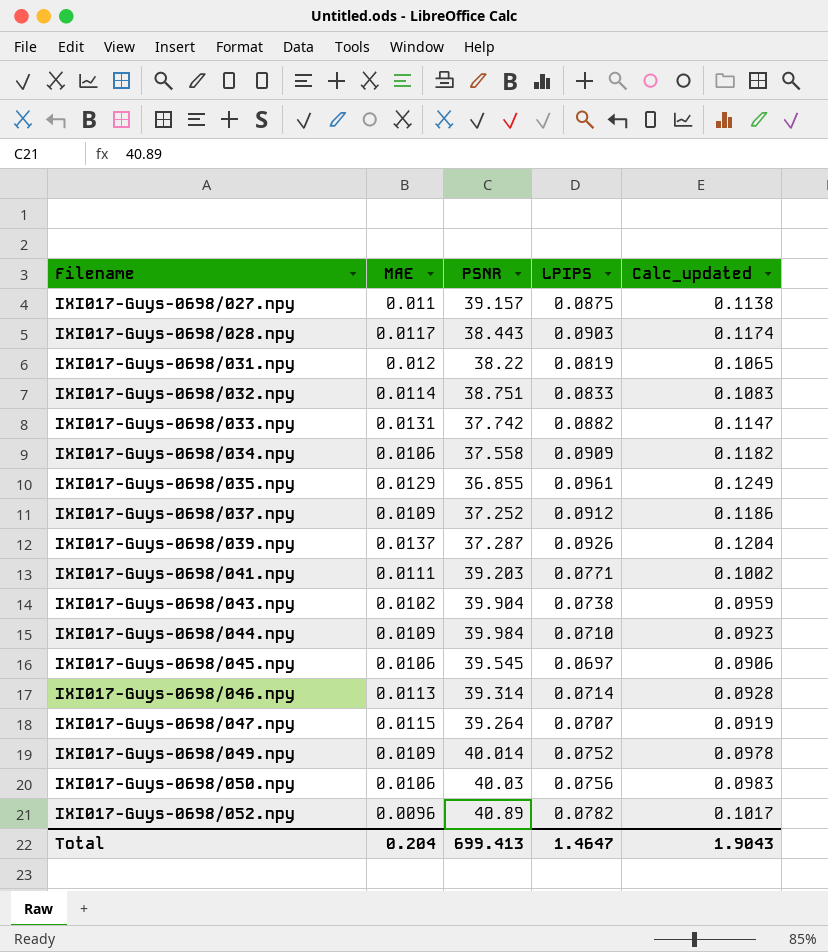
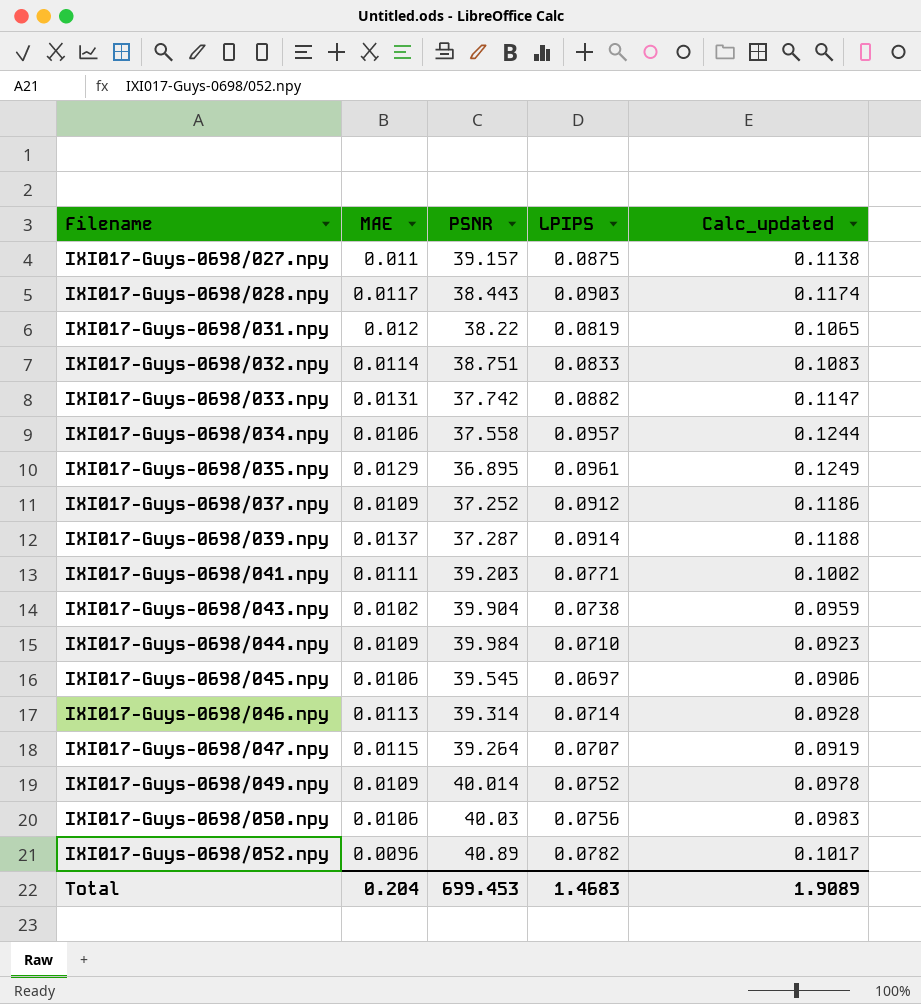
IXI017-Guys-0698/034.npy | LPIPS: 0.0909 -> 0.0957
IXI017-Guys-0698/034.npy | Calc_updated: 0.1182 -> 0.1244
IXI017-Guys-0698/035.npy | PSNR: 36.855 -> 36.895
IXI017-Guys-0698/039.npy | LPIPS: 0.0926 -> 0.0914
IXI017-Guys-0698/039.npy | Calc_updated: 0.1204 -> 0.1188
Total | PSNR: 699.413 -> 699.453
Total | LPIPS: 1.4647 -> 1.4683
Total | Calc_updated: 1.9043 -> 1.9089

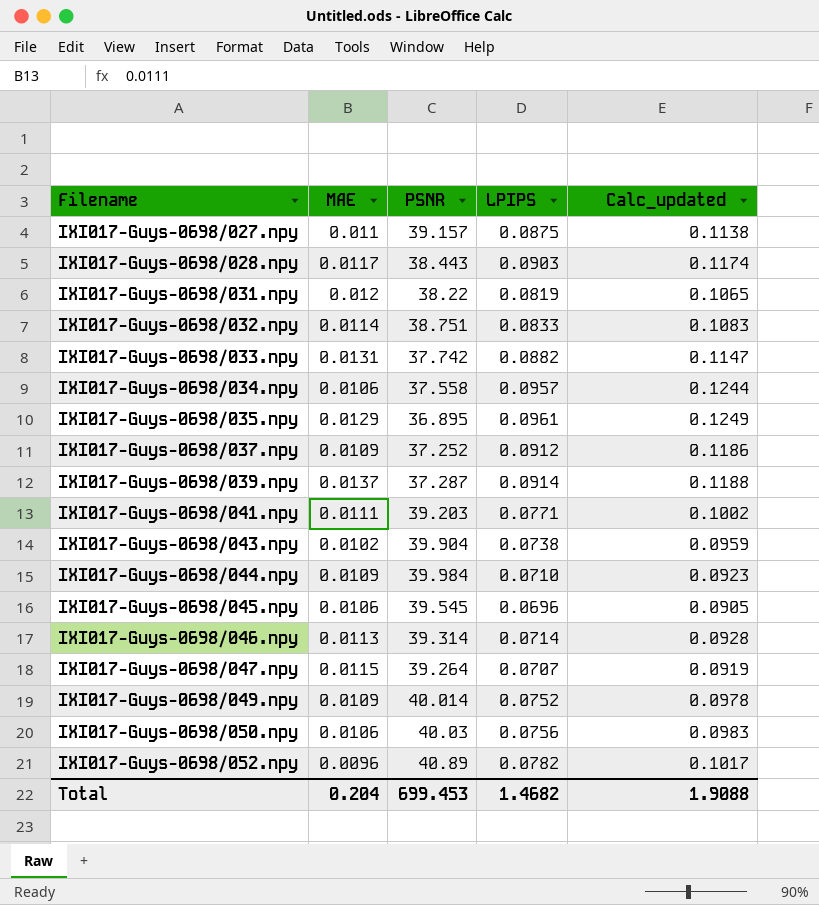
IXI017-Guys-0698/045.npy | LPIPS: 0.0697 -> 0.0696
IXI017-Guys-0698/045.npy | Calc_updated: 0.0906 -> 0.0905
Total | LPIPS: 1.4683 -> 1.4682
Total | Calc_updated: 1.9089 -> 1.9088

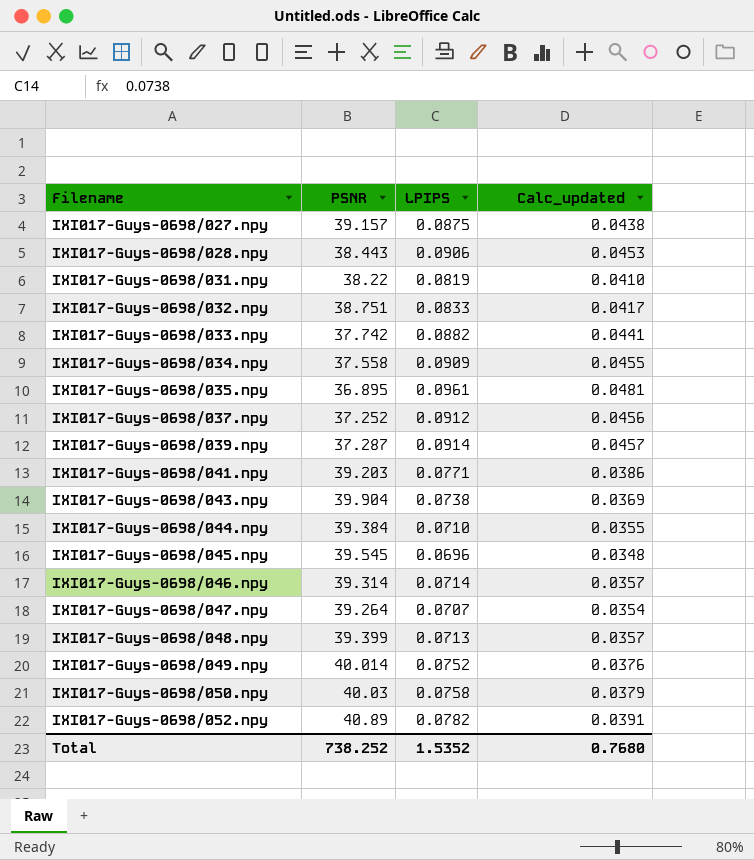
column MAE | position: 2 -> none
column Calc_updated | formula: [LPIPS] * 1.3 -> [LPIPS] * 0.5
IXI017-Guys-0698/028.npy | LPIPS: 0.0903 -> 0.0906
IXI017-Guys-0698/034.npy | LPIPS: 0.0957 -> 0.0909
IXI017-Guys-0698/044.npy | PSNR: 39.984 -> 39.384
row IXI017-Guys-0698/048.npy: none -> 39.399 | 0.0713 | 0.0357
IXI017-Guys-0698/050.npy | LPIPS: 0.0756 -> 0.0758
Total | PSNR: 699.453 -> 738.252
Total | LPIPS: 1.4682 -> 1.5352
Total | Calc_updated: 1.9088 -> 0.7680

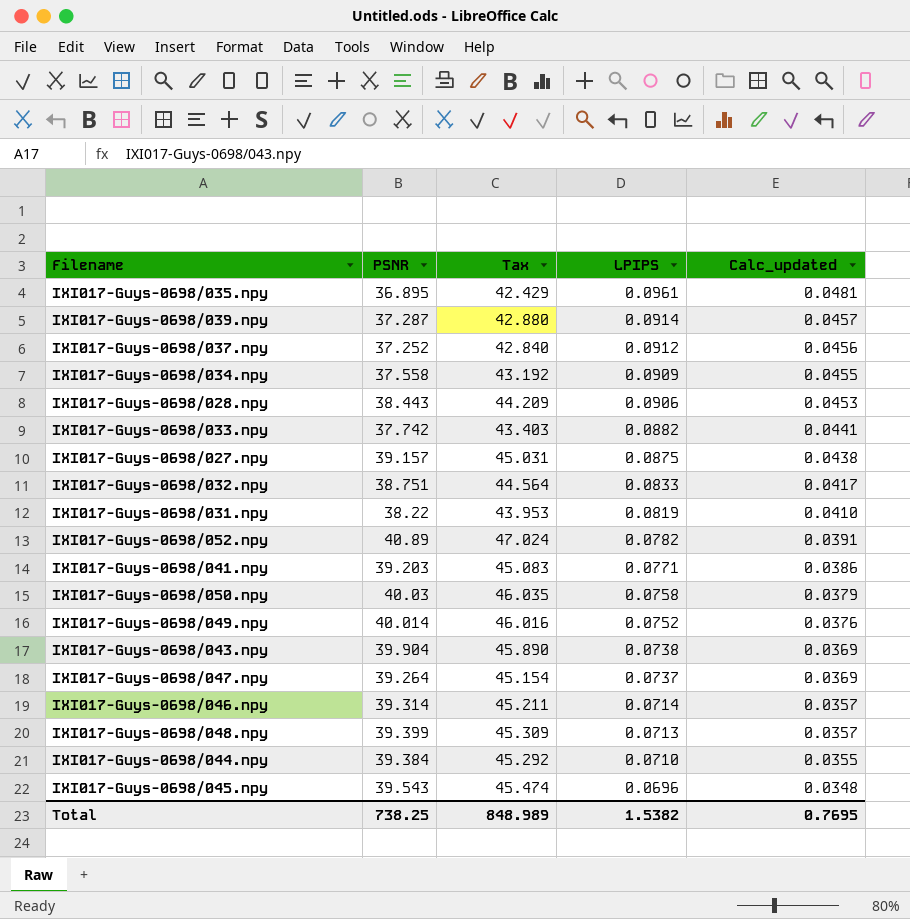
row order: Filename ascending -> LPIPS descending
column Tax | formula: none -> [PSNR] * 1.15
IXI017-Guys-0698/047.npy | LPIPS: 0.0707 -> 0.0737
IXI017-Guys-0698/047.npy | Calc_updated: 0.0354 -> 0.0369
IXI017-Guys-0698/045.npy | PSNR: 39.545 -> 39.543
Total | PSNR: 738.252 -> 738.25
Total | LPIPS: 1.5352 -> 1.5382
Total | Calc_updated: 0.7680 -> 0.7695

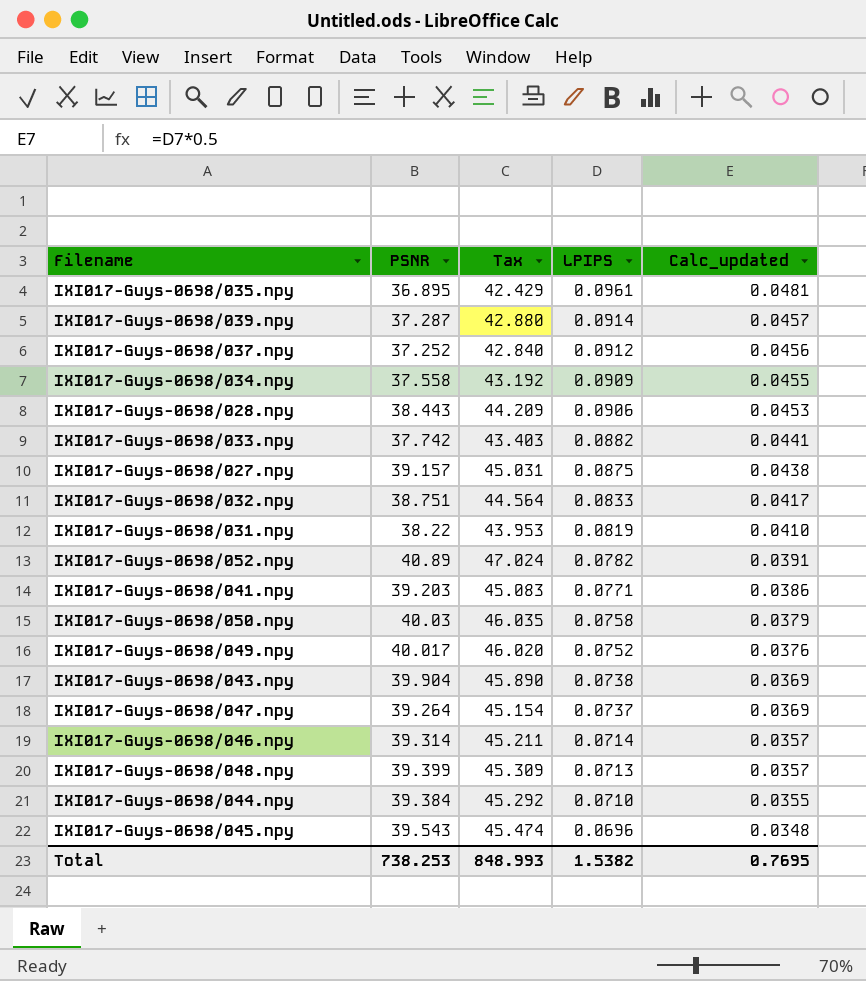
IXI017-Guys-0698/049.npy | PSNR: 40.014 -> 40.017
IXI017-Guys-0698/049.npy | Tax: 46.016 -> 46.020
Total | PSNR: 738.25 -> 738.253
Total | Tax: 848.989 -> 848.993

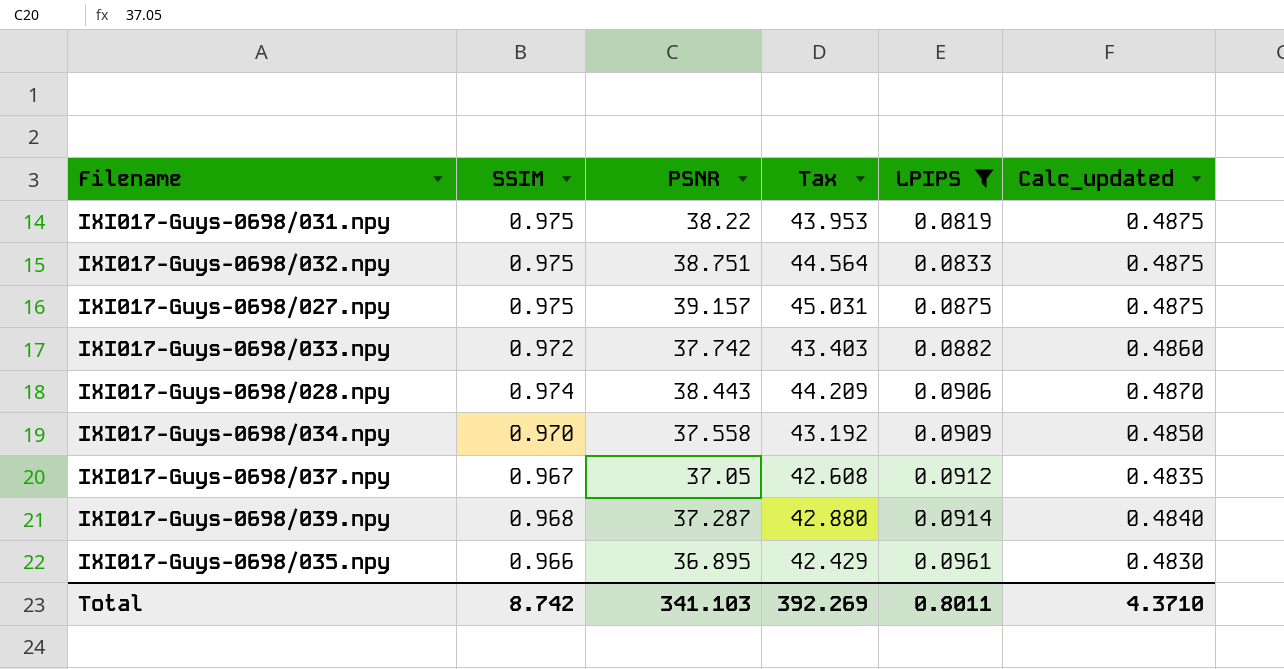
filter: none -> LPIPS >= 0.0819
row order: LPIPS descending -> LPIPS ascending
column SSIM | position: none -> 2
column Calc_updated | formula: [LPIPS] * 0.5 -> [SSIM] * 0.5
IXI017-Guys-0698/037.npy | PSNR: 37.252 -> 37.05
IXI017-Guys-0698/037.npy | Tax: 42.840 -> 42.608
Total | PSNR: 738.253 -> 341.103
Total | Tax: 848.993 -> 392.269
Total | LPIPS: 1.5382 -> 0.8011
Total | Calc_updated: 0.7695 -> 4.3710

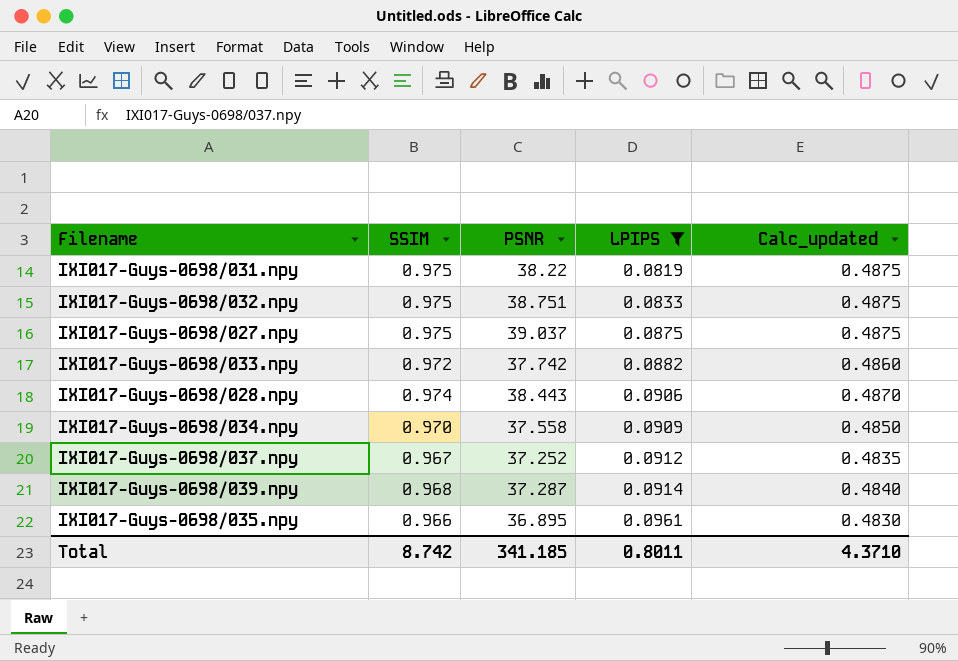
column Tax | formula: [PSNR] * 1.15 -> none
IXI017-Guys-0698/027.npy | PSNR: 39.157 -> 39.037
IXI017-Guys-0698/037.npy | PSNR: 37.05 -> 37.252
Total | PSNR: 341.103 -> 341.185

